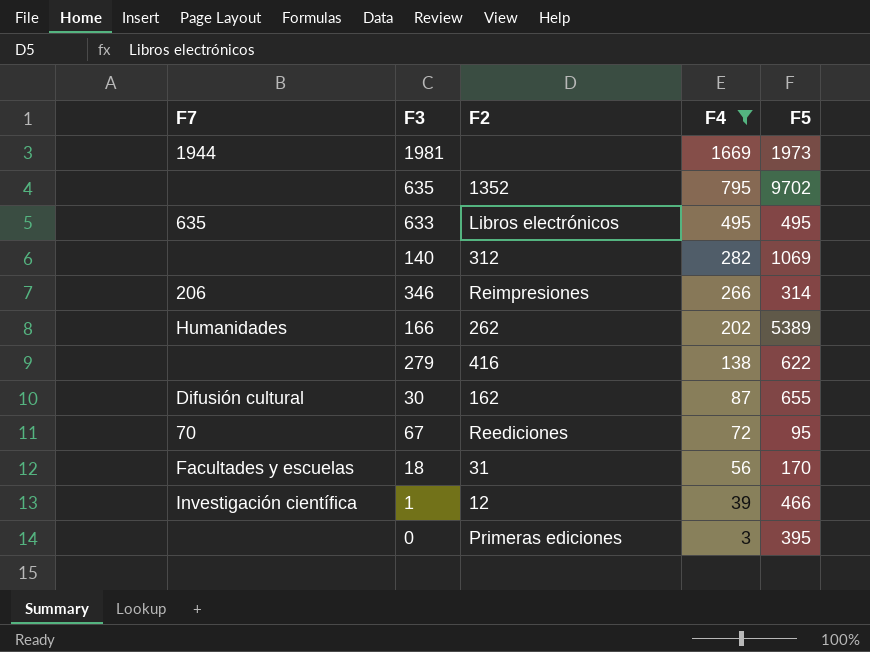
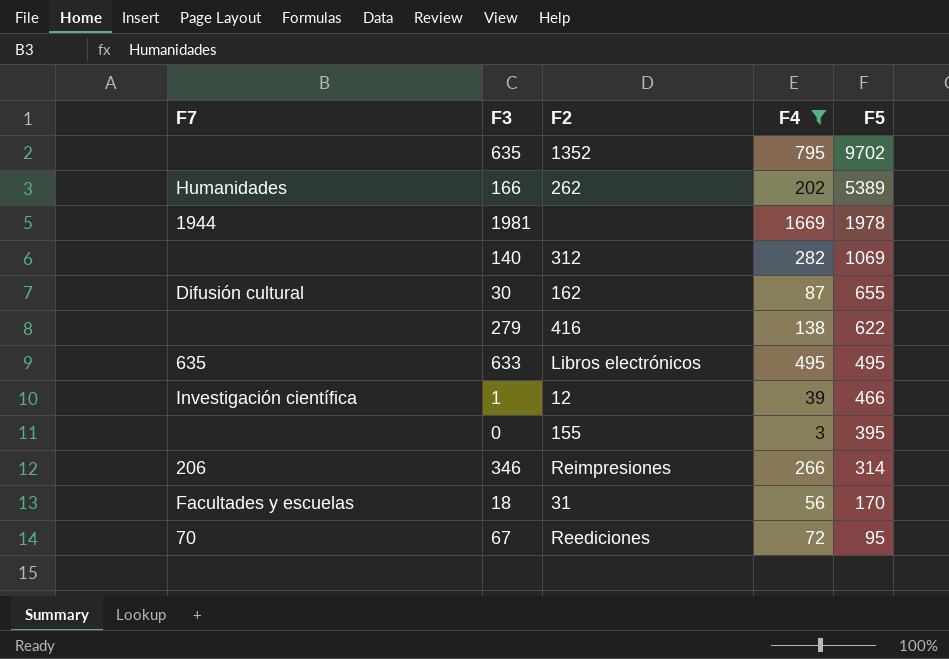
row order: F4 descending -> F5 descending
1981 | F5: 1973 -> 1978
0 | F2: Primeras ediciones -> 155

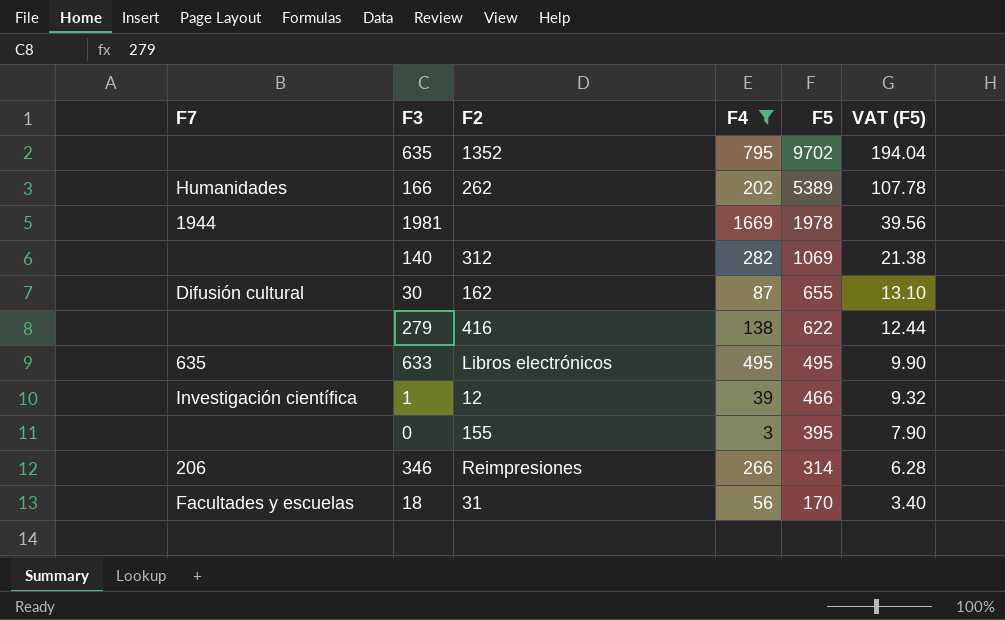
column VAT (F5) | formula: none -> [F5] * 0.02
row 67: 70 | Reediciones | 72 | 95 -> none

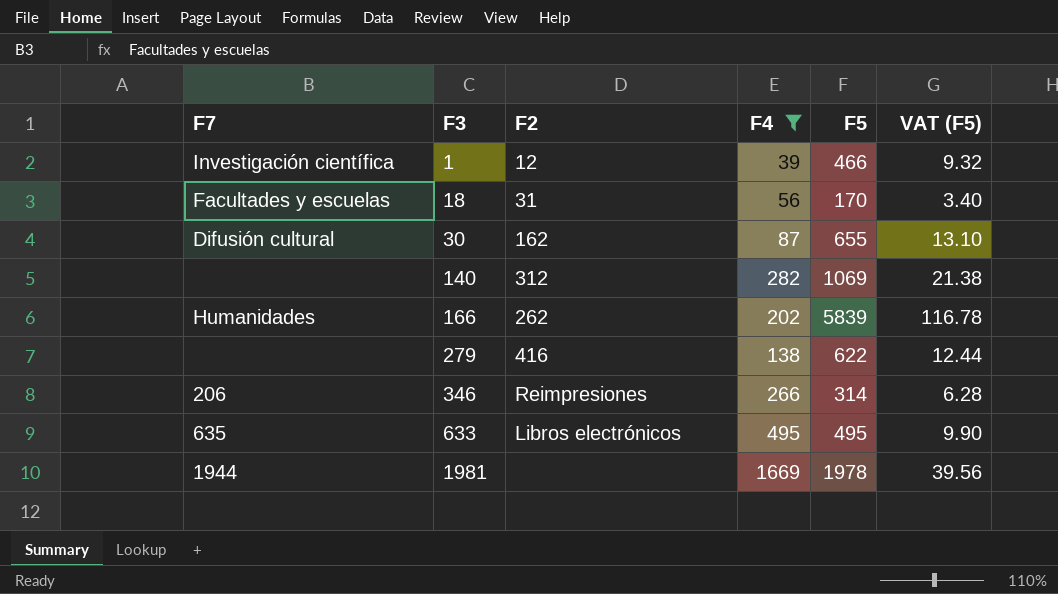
row order: F5 descending -> F3 ascending
row 635: none | 1352 | 795 | 9702 | 194.04 -> none
row 0: none | 155 | 3 | 395 | 7.90 -> none
166 | F5: 5389 -> 5839
166 | VAT (F5): 107.78 -> 116.78

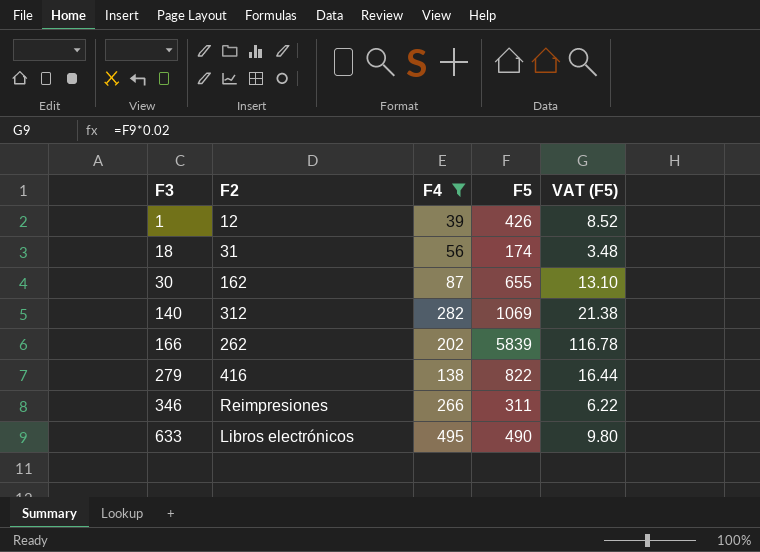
column F7 | position: 1 -> none
row 1981: 1944 | none | 1669 | 1978 | 39.56 -> none
1 | F5: 466 -> 426
1 | VAT (F5): 9.32 -> 8.52
18 | F5: 170 -> 174
18 | VAT (F5): 3.40 -> 3.48
279 | F5: 622 -> 822
279 | VAT (F5): 12.44 -> 16.44
346 | F5: 314 -> 311
346 | VAT (F5): 6.28 -> 6.22
633 | F5: 495 -> 490
633 | VAT (F5): 9.90 -> 9.80

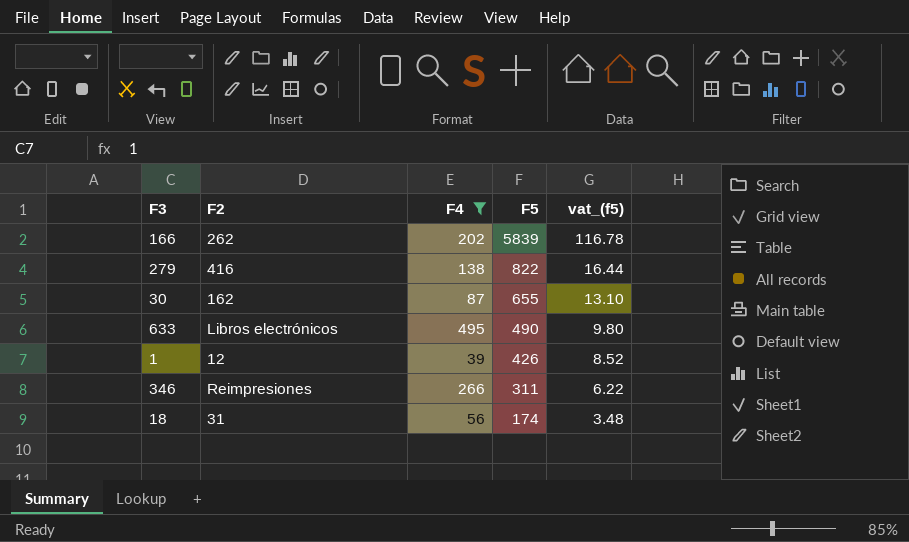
row order: F3 ascending -> F5 descending
column name: VAT (F5) -> vat_(f5)
row 140: 312 | 282 | 1069 | 21.38 -> none

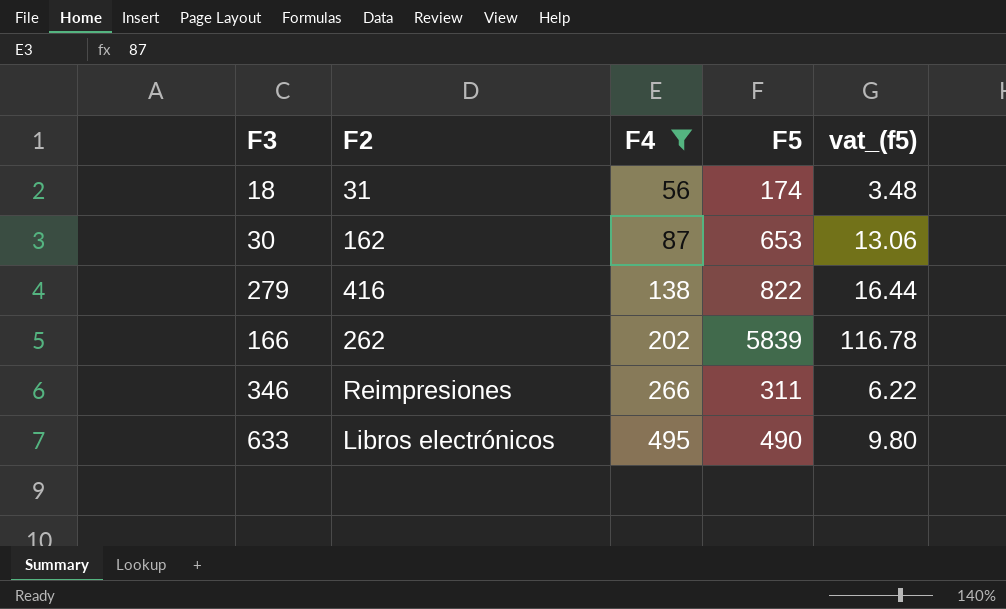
row order: F5 descending -> F4 ascending
row 1: 12 | 39 | 426 | 8.52 -> none
30 | F5: 655 -> 653
30 | vat_(f5): 13.10 -> 13.06

